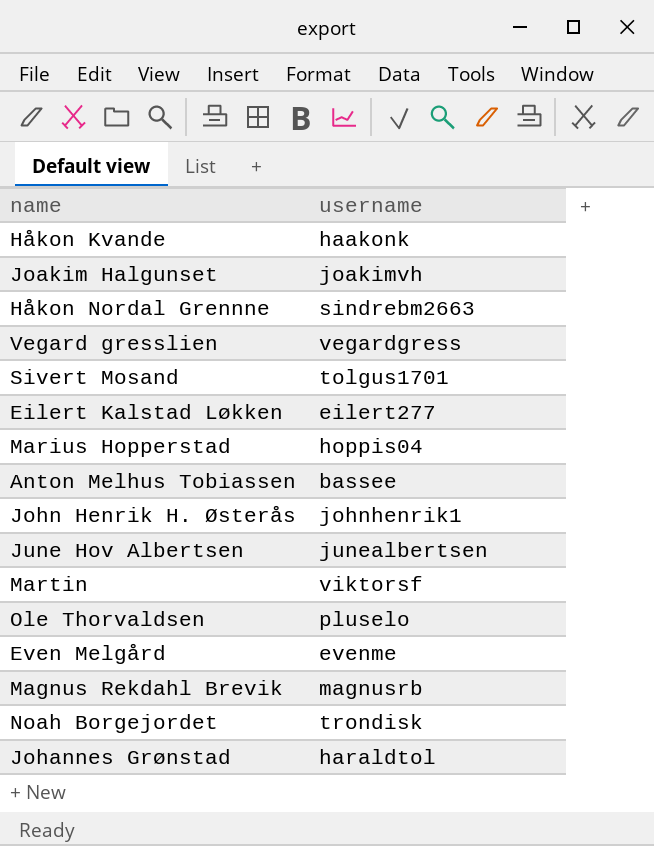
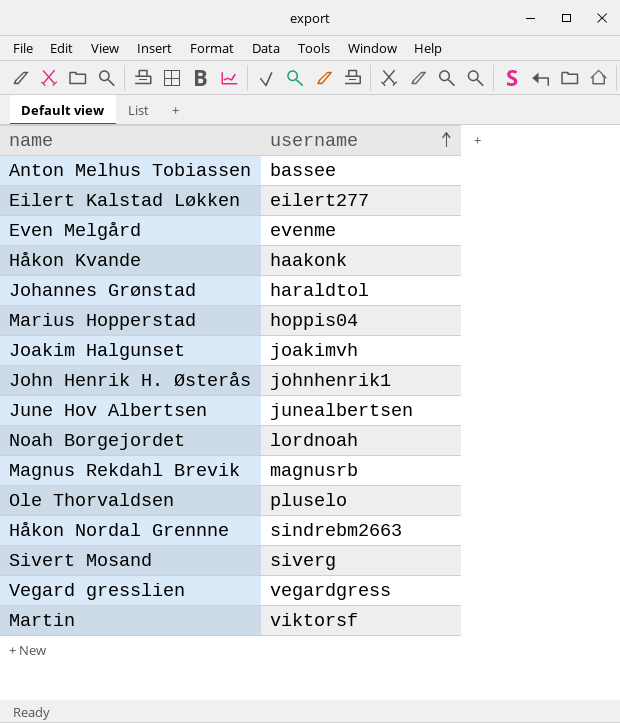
row order: none -> username ascending
Noah Borgejordet | username: trondisk -> lordnoah
Sivert Mosand | username: tolgus1701 -> siverg

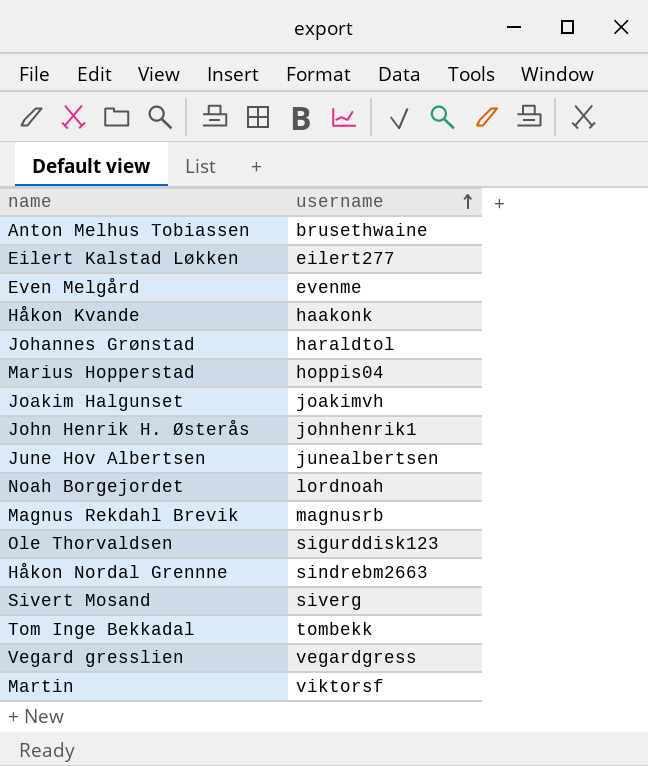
Anton Melhus Tobiassen | username: bassee -> brusethwaine
Ole Thorvaldsen | username: pluselo -> sigurddisk123
row Tom Inge Bekkadal: none -> tombekk

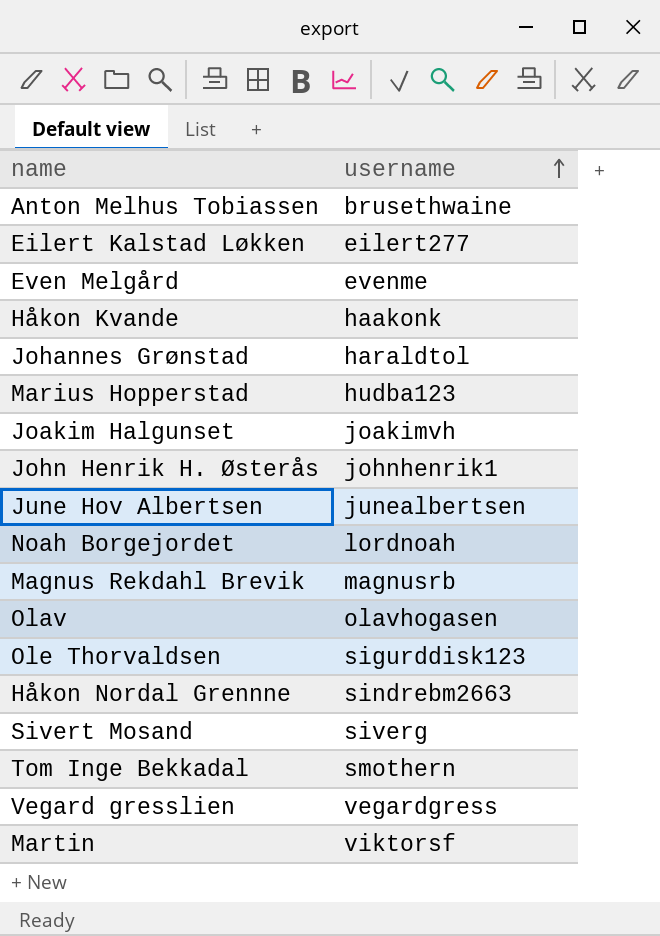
Marius Hopperstad | username: hoppis04 -> hudba123
row Olav: none -> olavhogasen
Tom Inge Bekkadal | username: tombekk -> smothern

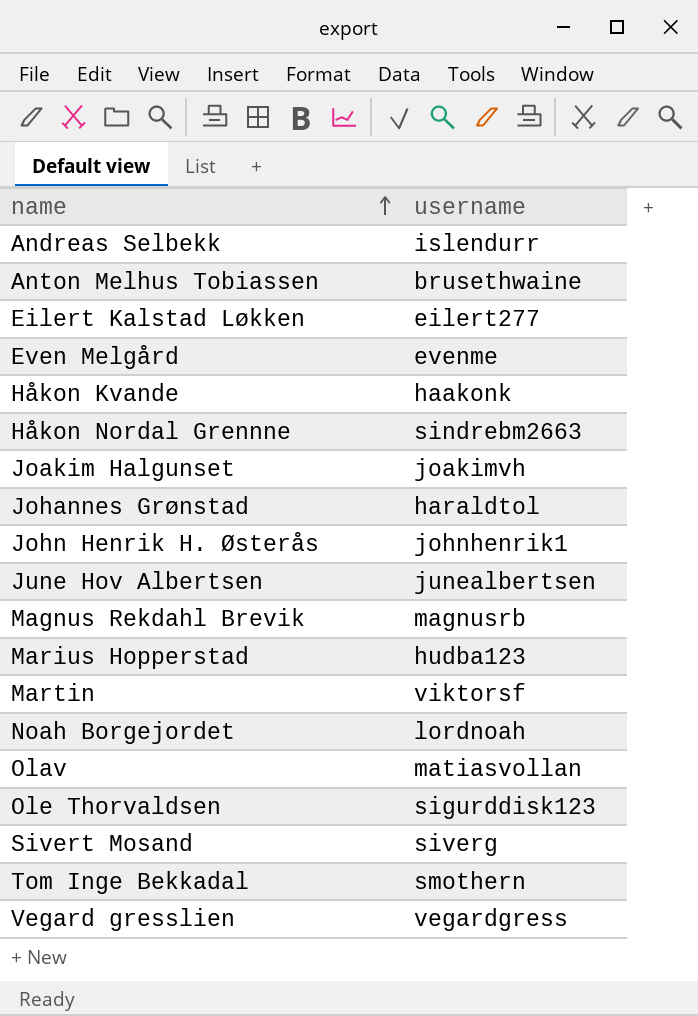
row order: username ascending -> name ascending
row Andreas Selbekk: none -> islendurr
Olav | username: olavhogasen -> matiasvollan

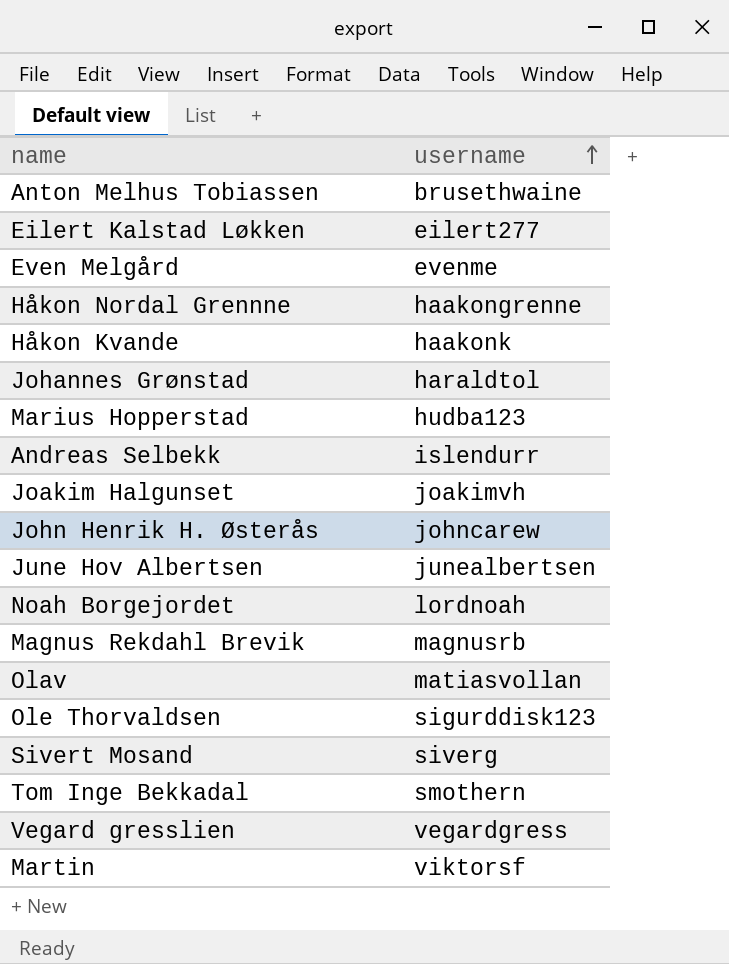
row order: name ascending -> username ascending
Håkon Nordal Grennne | username: sindrebm2663 -> haakongrenne
John Henrik H. Østerås | username: johnhenrik1 -> johncarew

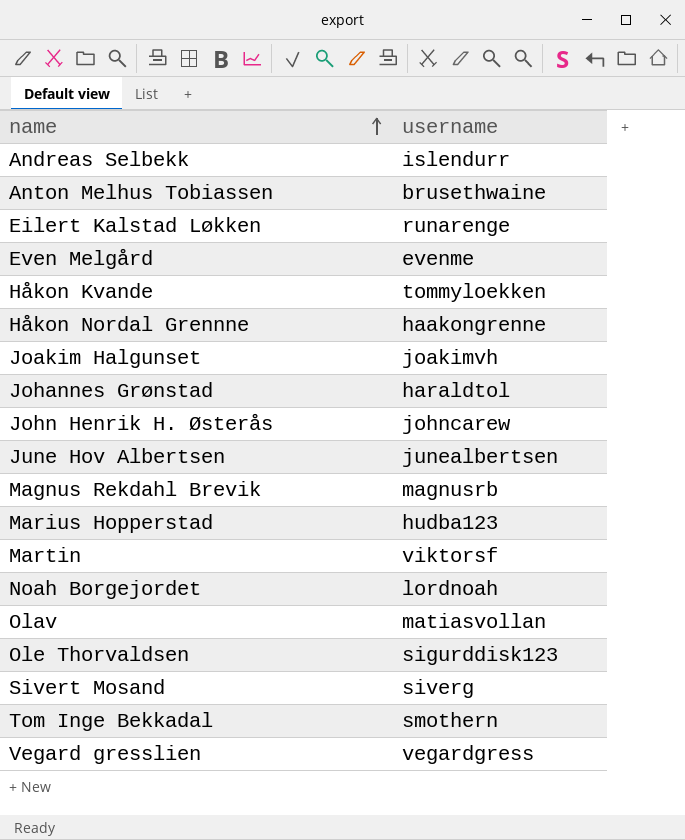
row order: username ascending -> name ascending
Eilert Kalstad Løkken | username: eilert277 -> runarenge
Håkon Kvande | username: haakonk -> tommyloekken

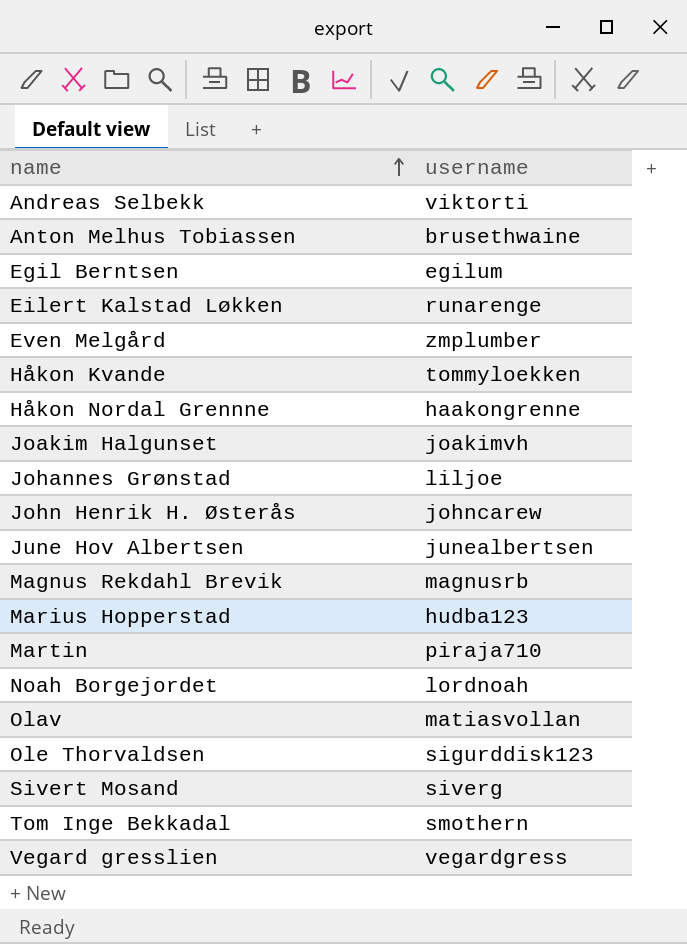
Andreas Selbekk | username: islendurr -> viktorti
row Egil Berntsen: none -> egilum
Even Melgård | username: evenme -> zmplumber
Johannes Grønstad | username: haraldtol -> liljoe
Martin | username: viktorsf -> piraja710

